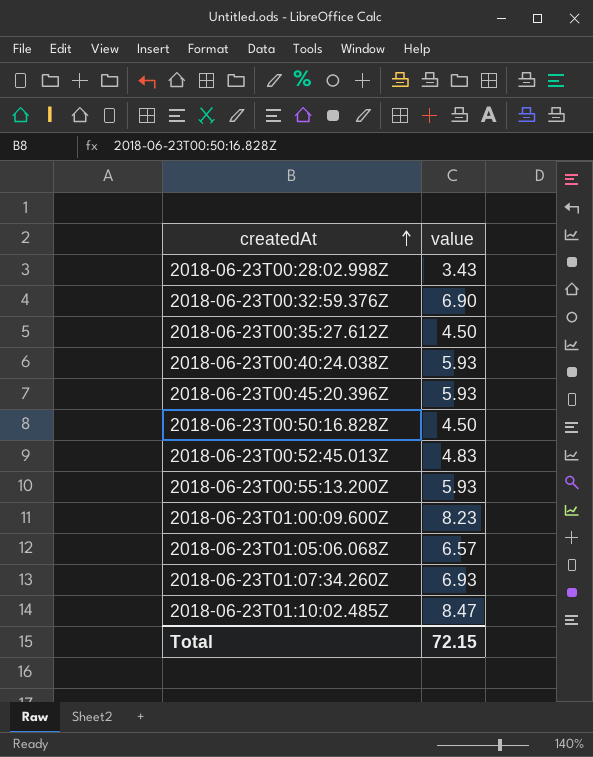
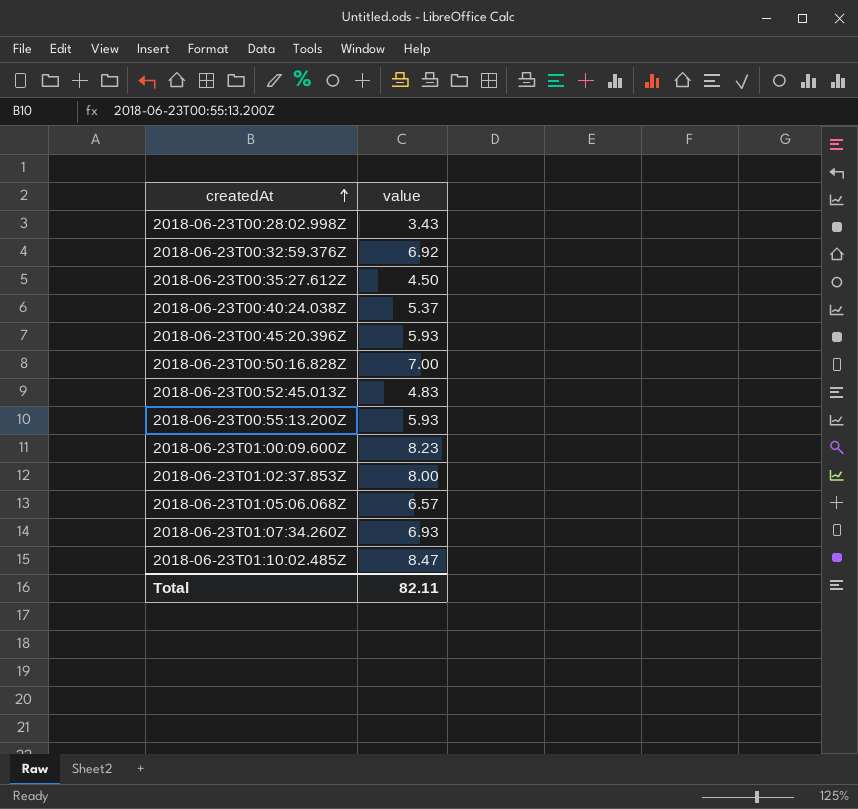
2018-06-23T00:32:59.376Z | value: 6.90 -> 6.92
2018-06-23T00:40:24.038Z | value: 5.93 -> 5.37
2018-06-23T00:50:16.828Z | value: 4.50 -> 7.00
row 2018-06-23T01:02:37.853Z: none -> 8.00
Total | value: 72.15 -> 82.11

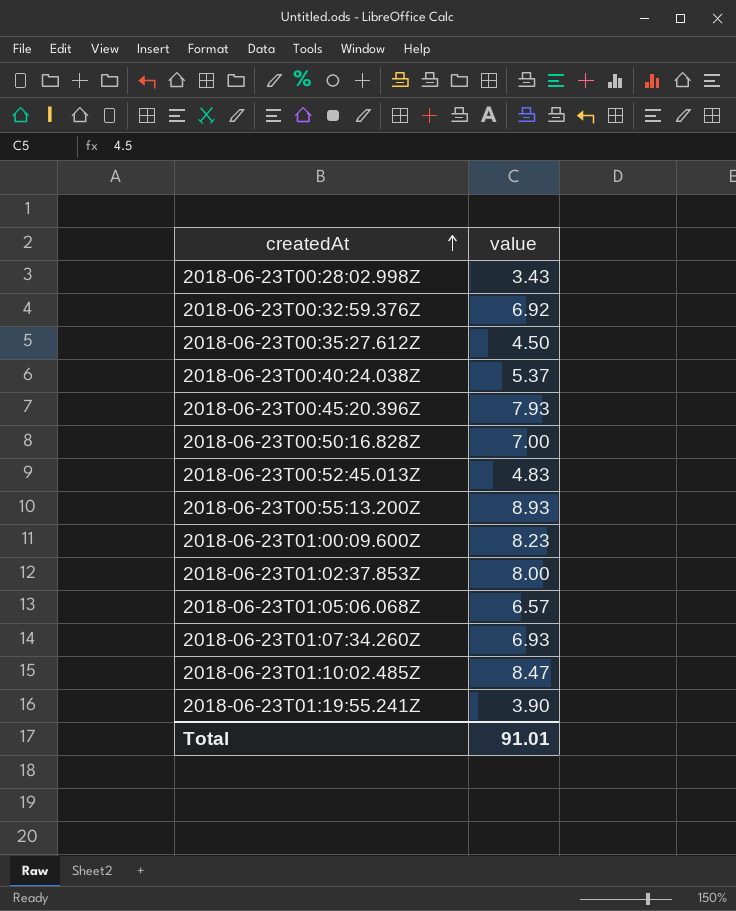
2018-06-23T00:45:20.396Z | value: 5.93 -> 7.93
2018-06-23T00:55:13.200Z | value: 5.93 -> 8.93
row 2018-06-23T01:19:55.241Z: none -> 3.90
Total | value: 82.11 -> 91.01

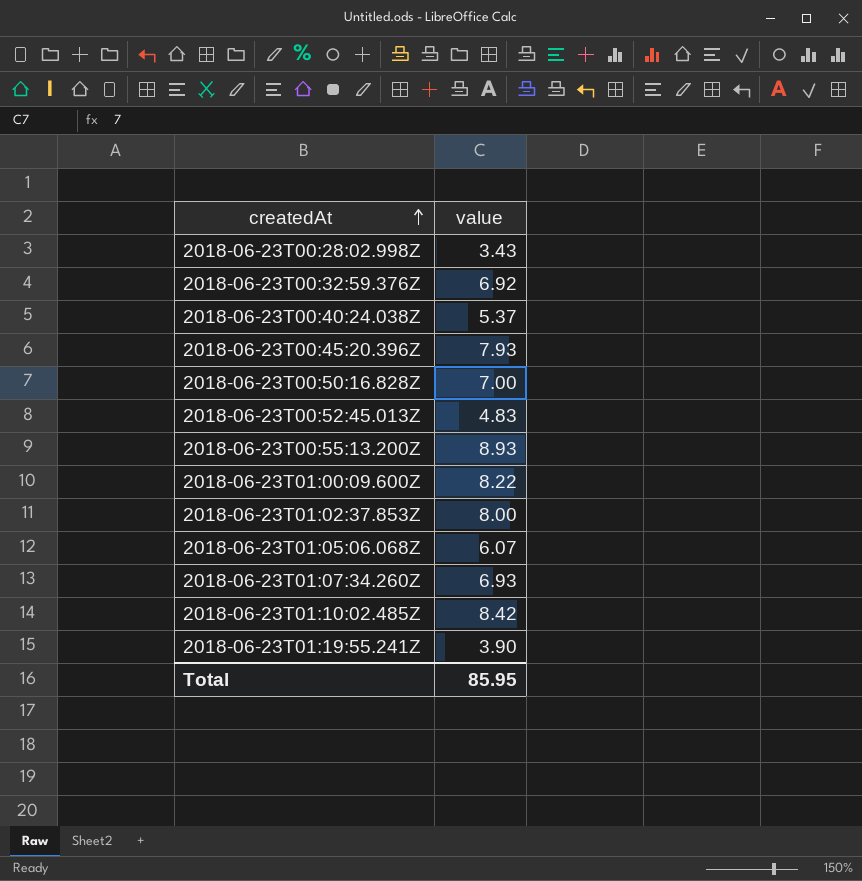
row 2018-06-23T00:35:27.612Z: 4.50 -> none
2018-06-23T01:00:09.600Z | value: 8.23 -> 8.22
2018-06-23T01:05:06.068Z | value: 6.57 -> 6.07
2018-06-23T01:10:02.485Z | value: 8.47 -> 8.42
Total | value: 91.01 -> 85.95

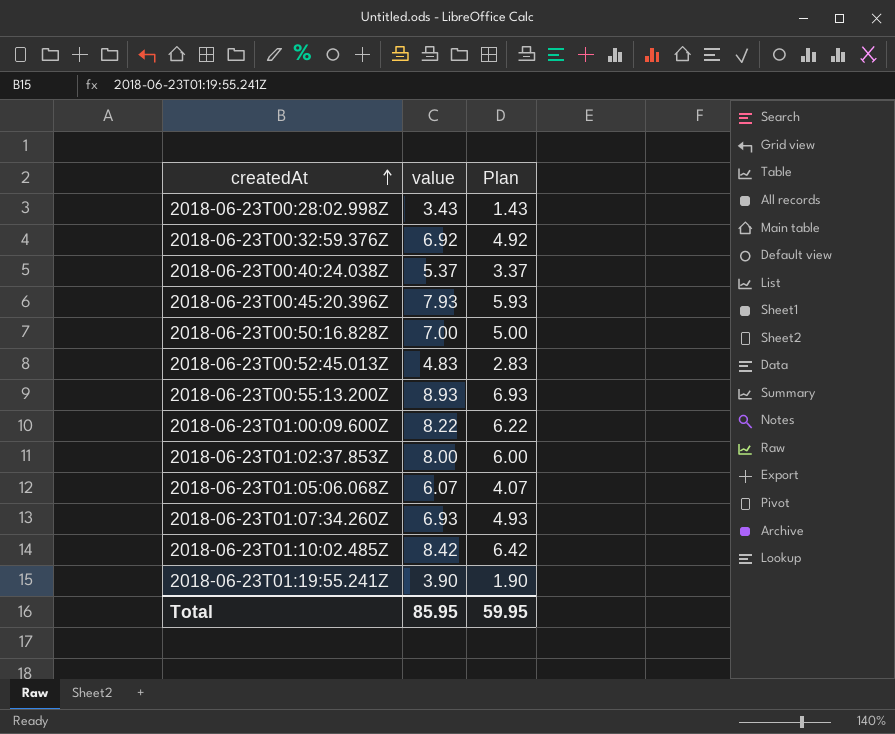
column Plan | formula: none -> [value] - 2

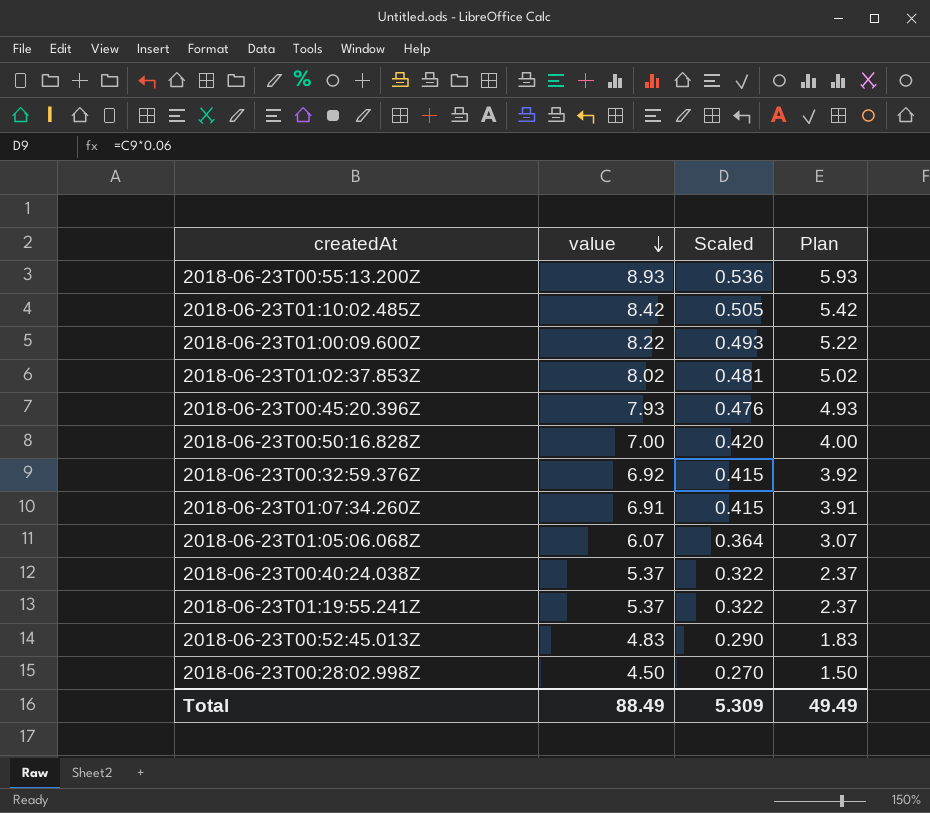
row order: createdAt ascending -> value descending
column Scaled | formula: none -> [value] * 0.06
column Plan | formula: [value] - 2 -> [value] - 3
2018-06-23T01:02:37.853Z | value: 8.00 -> 8.02
2018-06-23T01:07:34.260Z | value: 6.93 -> 6.91
2018-06-23T01:19:55.241Z | value: 3.90 -> 5.37
2018-06-23T00:28:02.998Z | value: 3.43 -> 4.50
Total | value: 85.95 -> 88.49
Total | Plan: 59.95 -> 49.49

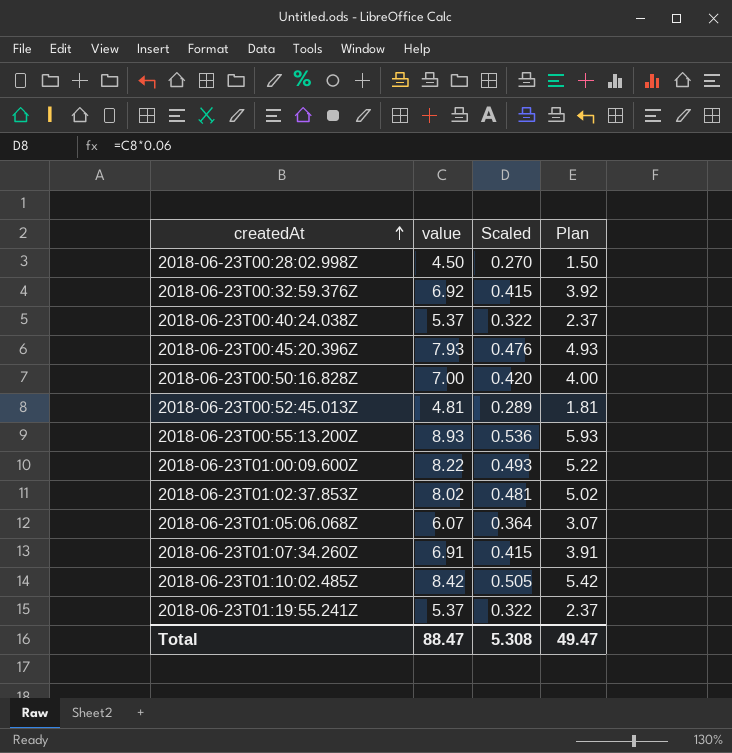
row order: value descending -> createdAt ascending
2018-06-23T00:52:45.013Z | value: 4.83 -> 4.81
2018-06-23T00:52:45.013Z | Scaled: 0.290 -> 0.289
2018-06-23T00:52:45.013Z | Plan: 1.83 -> 1.81
Total | value: 88.49 -> 88.47
Total | Scaled: 5.309 -> 5.308
Total | Plan: 49.49 -> 49.47

